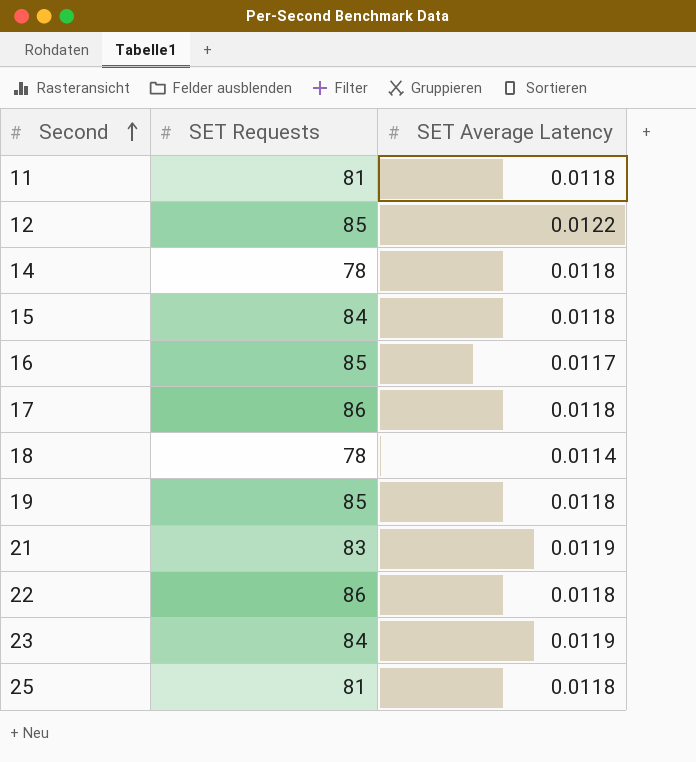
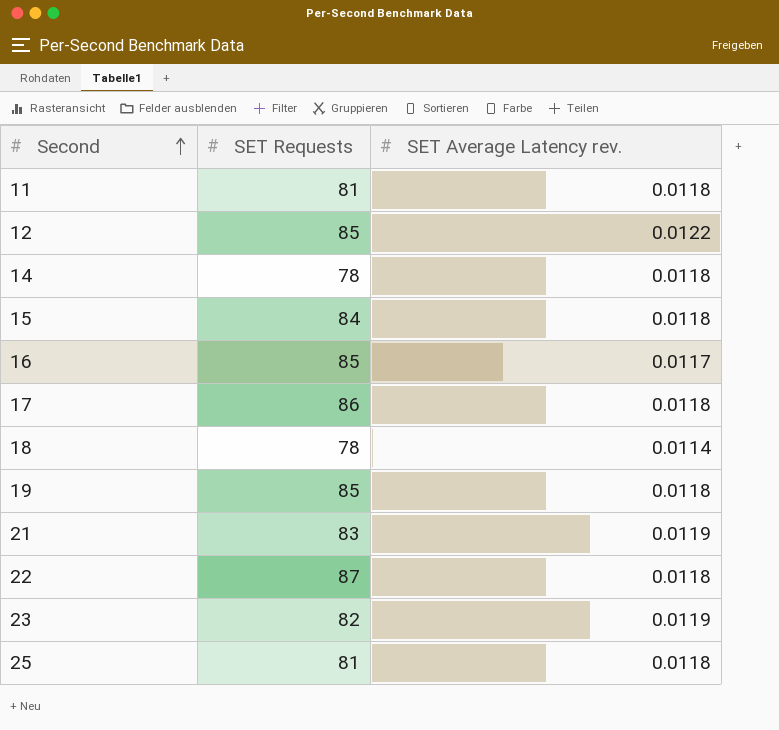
column name: SET Average Latency -> SET Average Latency rev.
22 | SET Requests: 86 -> 87
23 | SET Requests: 84 -> 82

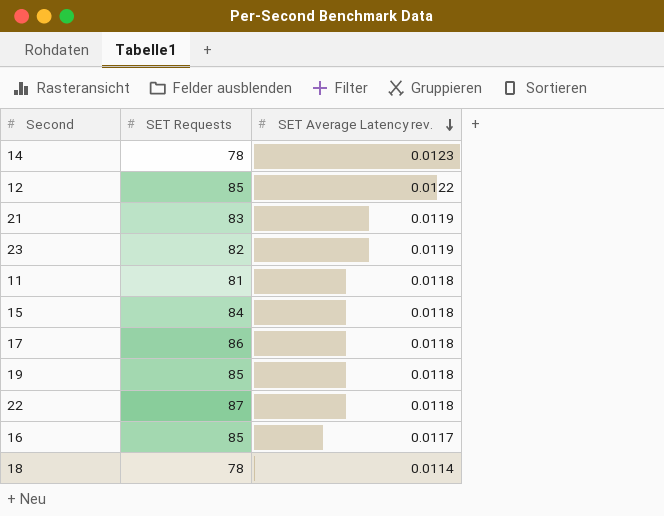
row order: Second ascending -> SET Average Latency rev. descending
row 25: 81 | 0.0118 -> none
14 | SET Average Latency rev.: 0.0118 -> 0.0123

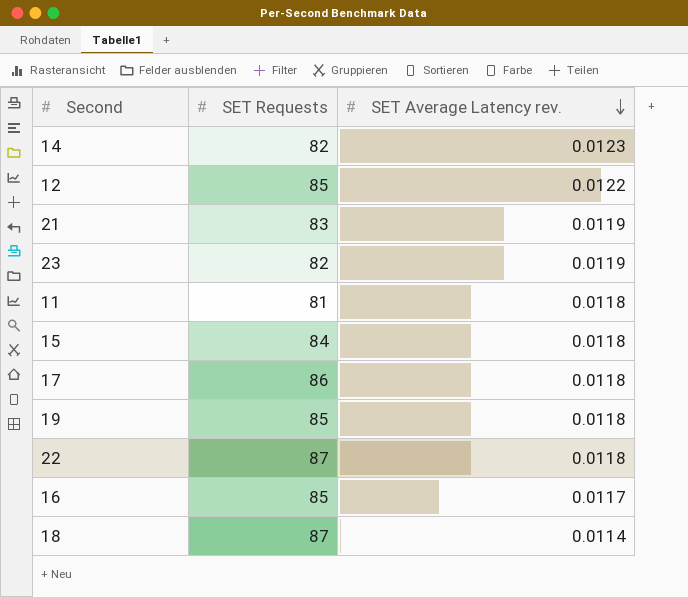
14 | SET Requests: 78 -> 82
18 | SET Requests: 78 -> 87

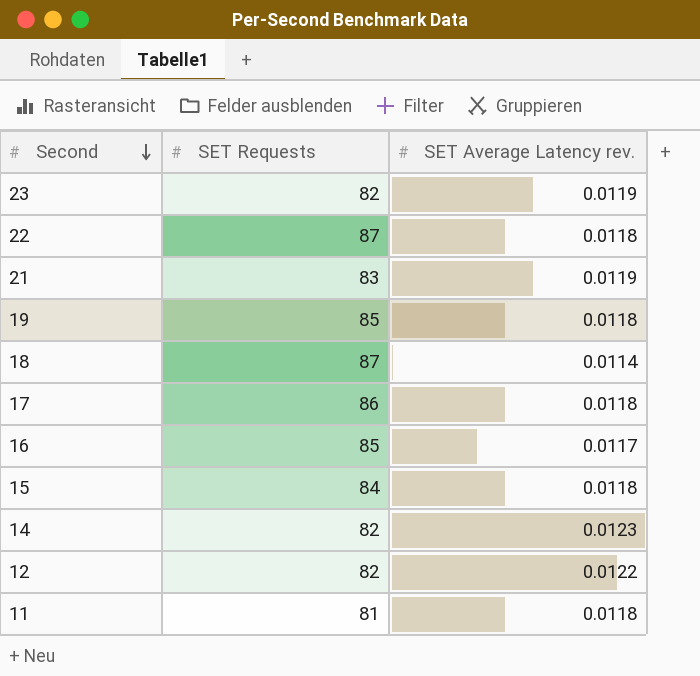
row order: SET Average Latency rev. descending -> Second descending
12 | SET Requests: 85 -> 82

